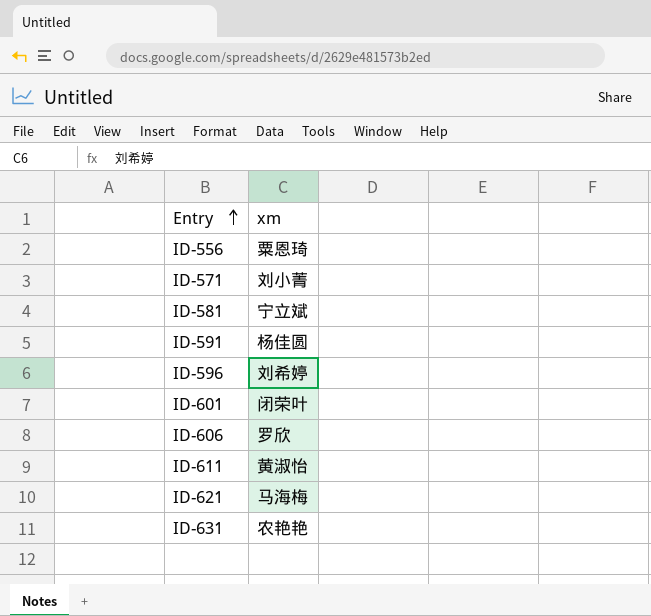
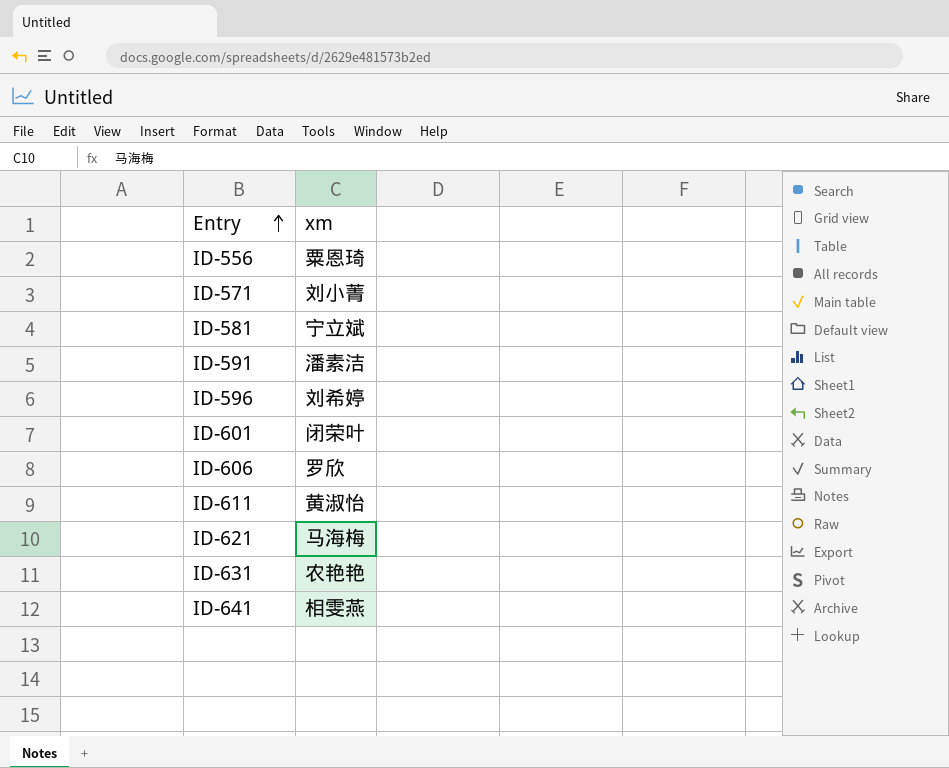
ID-591 | xm: 杨佳圆 -> 潘素洁
row ID-641: none -> 相雯燕

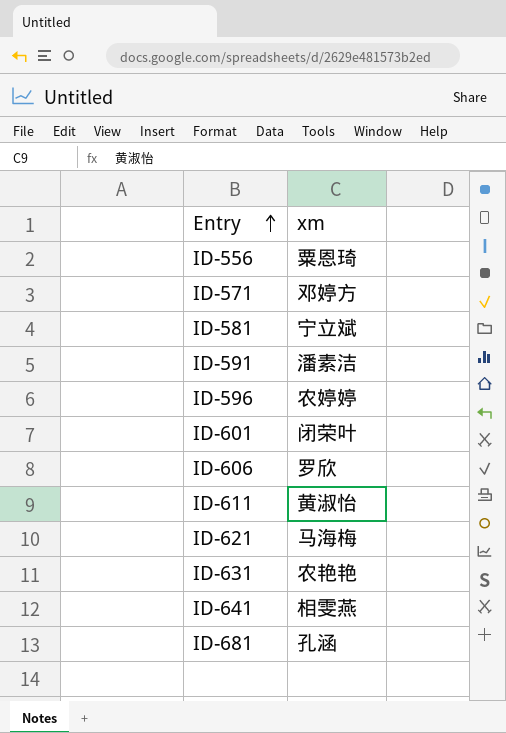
ID-571 | xm: 刘小菁 -> 邓婷方
ID-596 | xm: 刘希婷 -> 农婷婷
row ID-681: none -> 孔涵

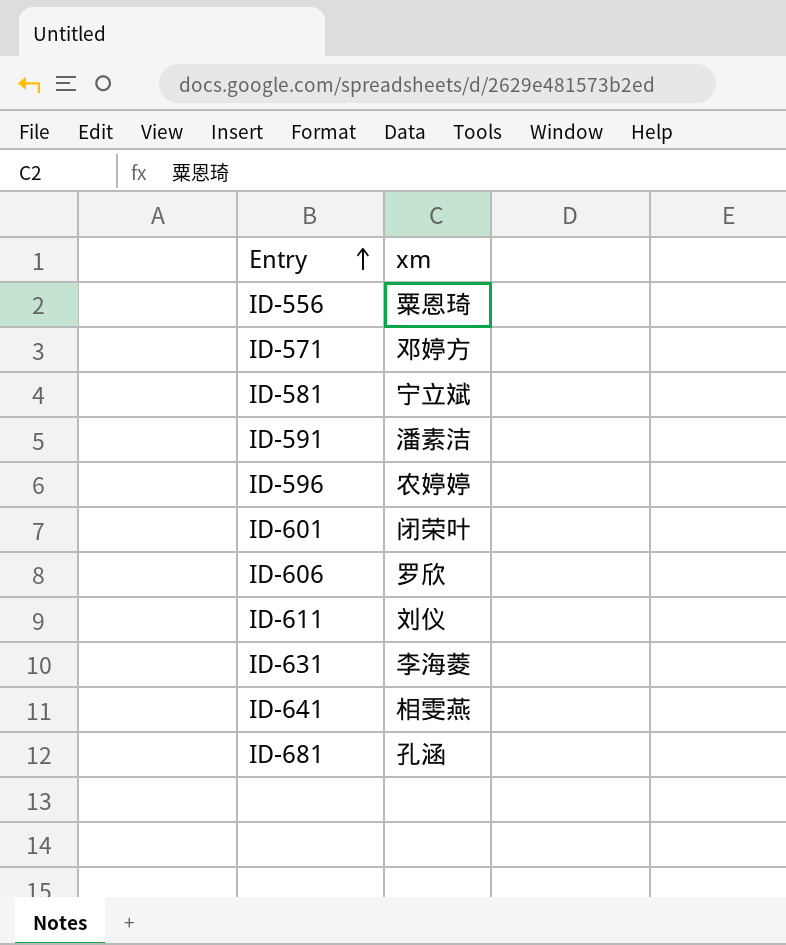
row ID-621: 马海梅 -> none
ID-611 | xm: 黄淑怡 -> 刘仪
ID-631 | xm: 农艳艳 -> 李海菱

